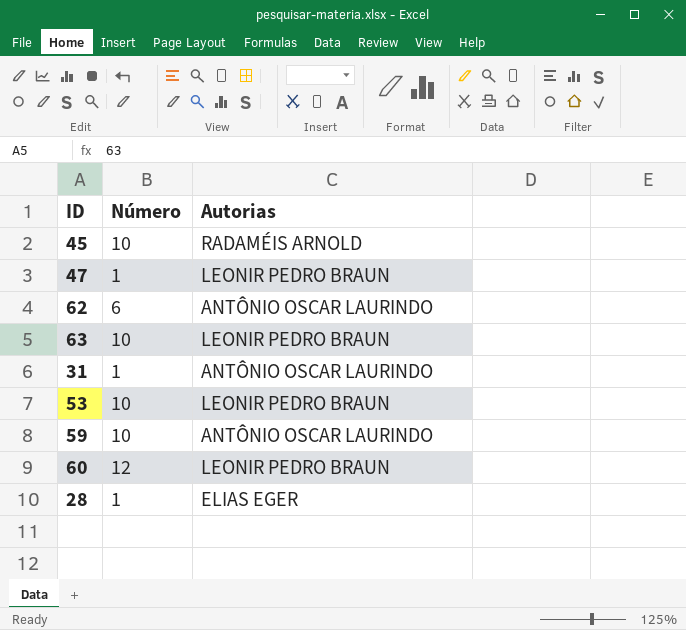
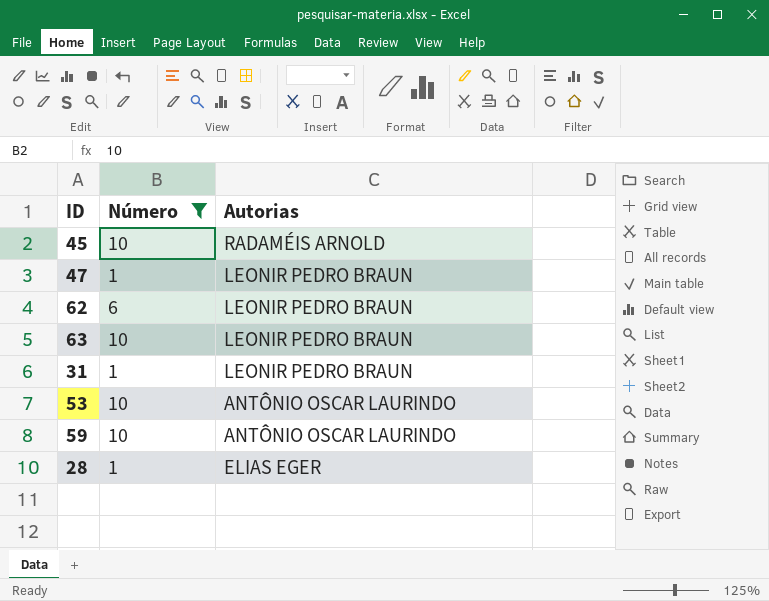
filter: none -> Número != 12
62 | Autorias: ANTÔNIO OSCAR LAURINDO -> LEONIR PEDRO BRAUN
31 | Autorias: ANTÔNIO OSCAR LAURINDO -> LEONIR PEDRO BRAUN
53 | Autorias: LEONIR PEDRO BRAUN -> ANTÔNIO OSCAR LAURINDO

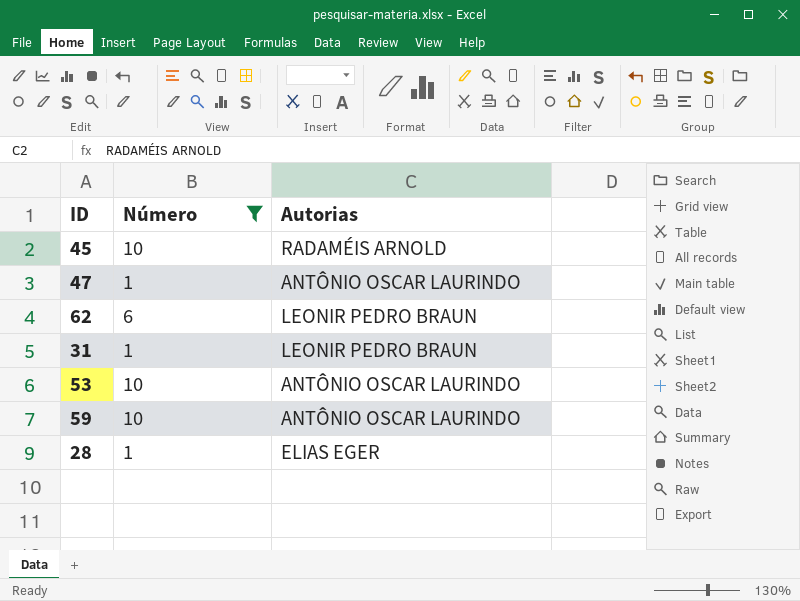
row 63: 10 | LEONIR PEDRO BRAUN -> none
47 | Autorias: LEONIR PEDRO BRAUN -> ANTÔNIO OSCAR LAURINDO

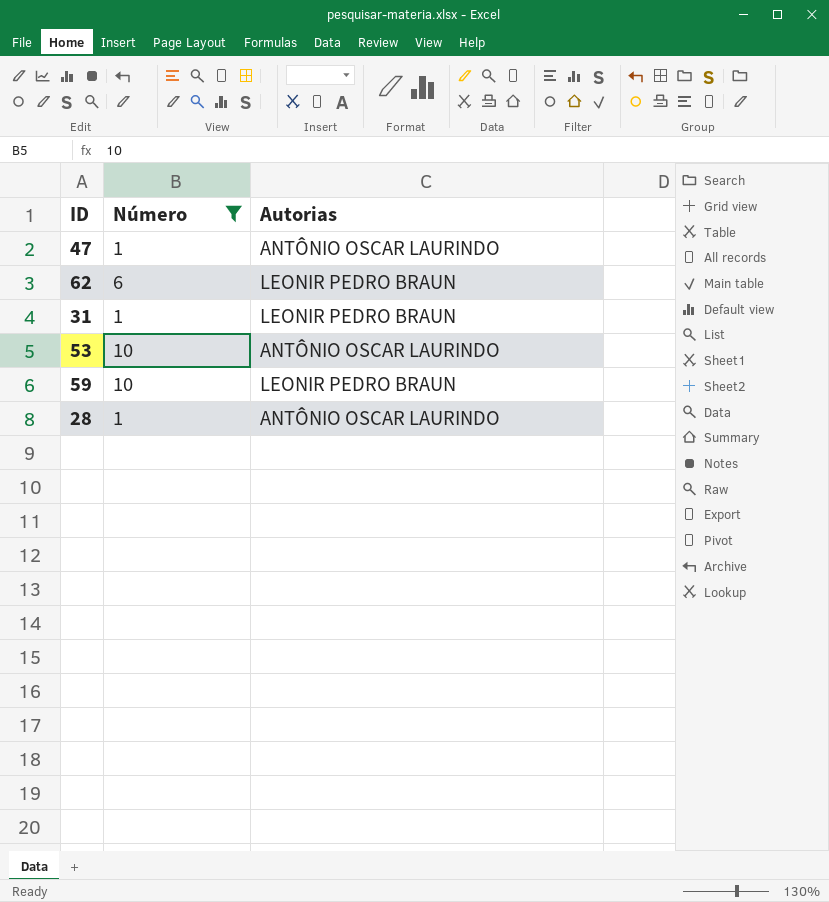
row 45: 10 | RADAMÉIS ARNOLD -> none
59 | Autorias: ANTÔNIO OSCAR LAURINDO -> LEONIR PEDRO BRAUN
28 | Autorias: ELIAS EGER -> ANTÔNIO OSCAR LAURINDO

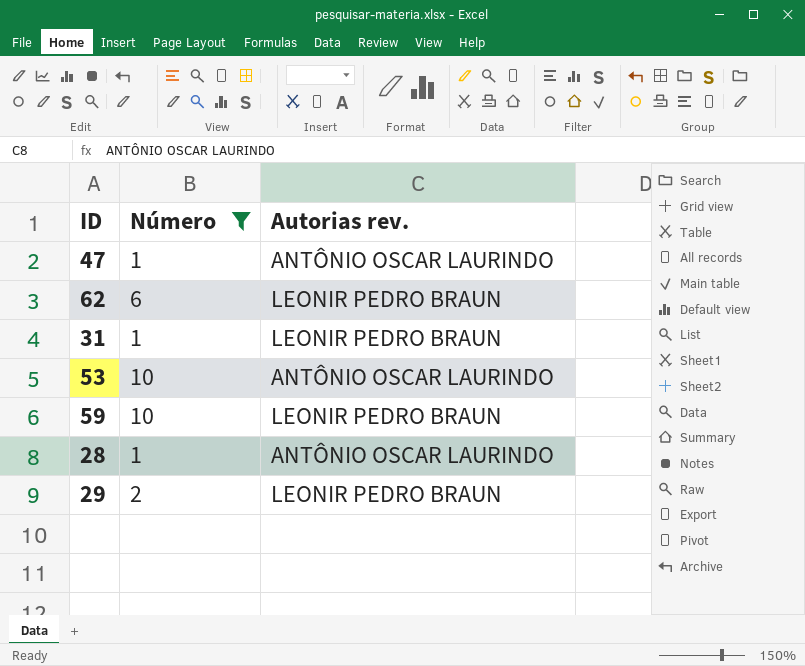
column name: Autorias -> Autorias rev.
row 29: none -> 2 | LEONIR PEDRO BRAUN

